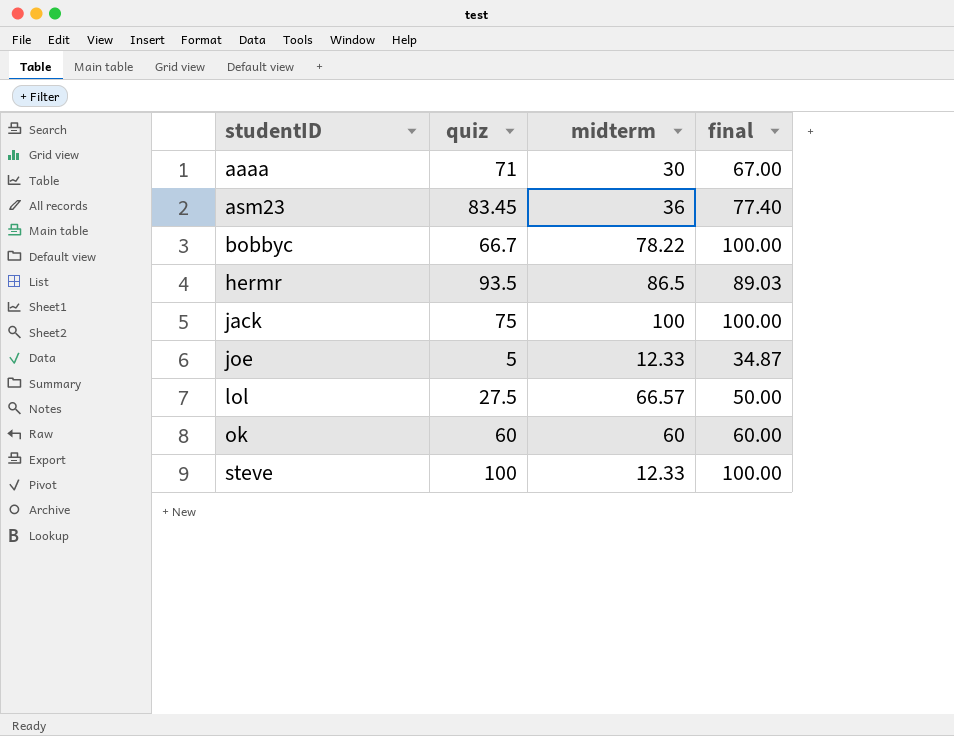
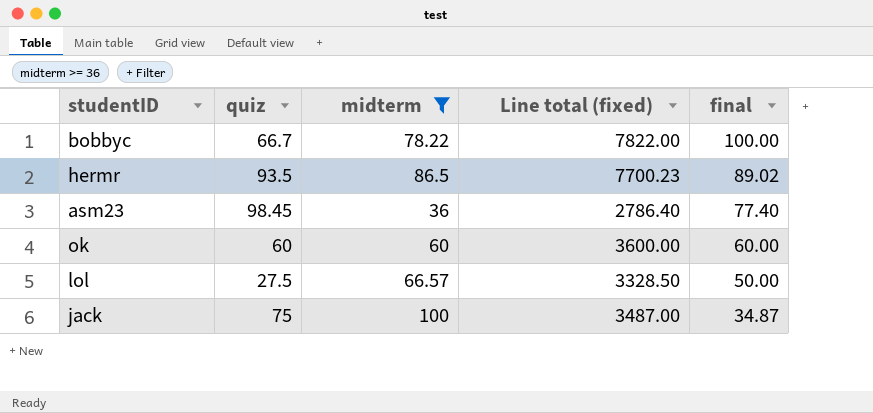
filter: none -> midterm >= 36
row order: studentID ascending -> final descending
column Line total (fixed) | formula: none -> [midterm] * [final]
hermr | final: 89.03 -> 89.02
asm23 | quiz: 83.45 -> 98.45
jack | final: 100.00 -> 34.87

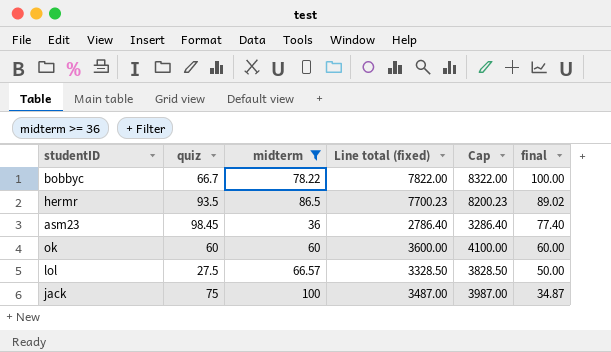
column Cap | formula: none -> [Line total (fixed)] + 500

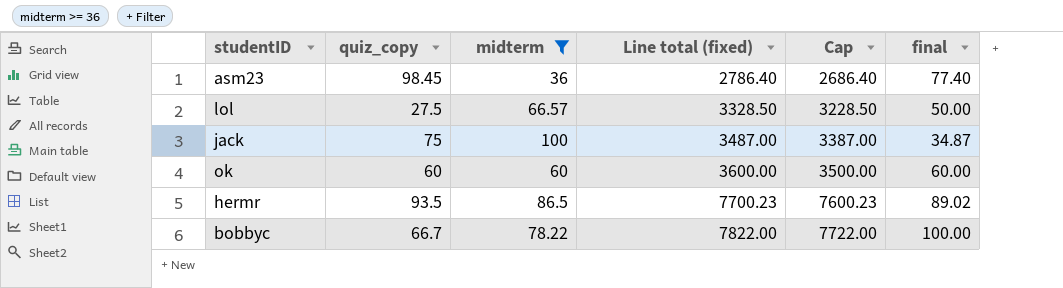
row order: final descending -> Line total (fixed) ascending
column name: quiz -> quiz_copy
column Cap | formula: [Line total (fixed)] + 500 -> [Line total (fixed)] - 100

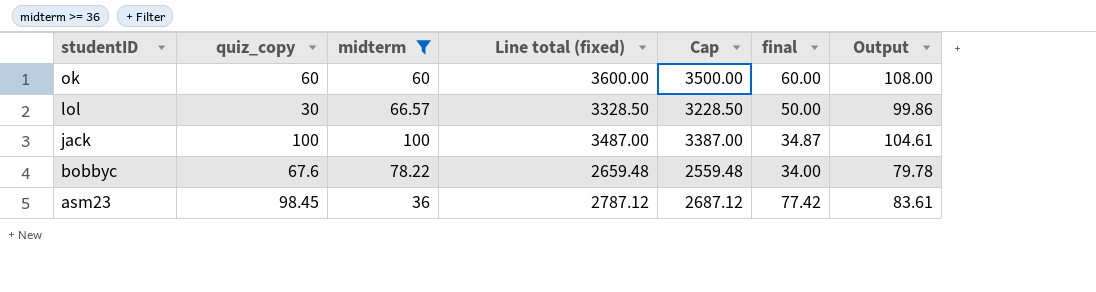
row order: Line total (fixed) ascending -> studentID descending
column Output | formula: none -> [Line total (fixed)] * 0.03
row hermr: 93.5 | 86.5 | 7700.23 | 7600.23 | 89.02 -> none
lol | quiz_copy: 27.5 -> 30
jack | quiz_copy: 75 -> 100
bobbyc | quiz_copy: 66.7 -> 67.6
bobbyc | Line total (fixed): 7822.00 -> 2659.48
bobbyc | Cap: 7722.00 -> 2559.48
bobbyc | final: 100.00 -> 34.00
asm23 | Line total (fixed): 2786.40 -> 2787.12
asm23 | Cap: 2686.40 -> 2687.12
asm23 | final: 77.40 -> 77.42

